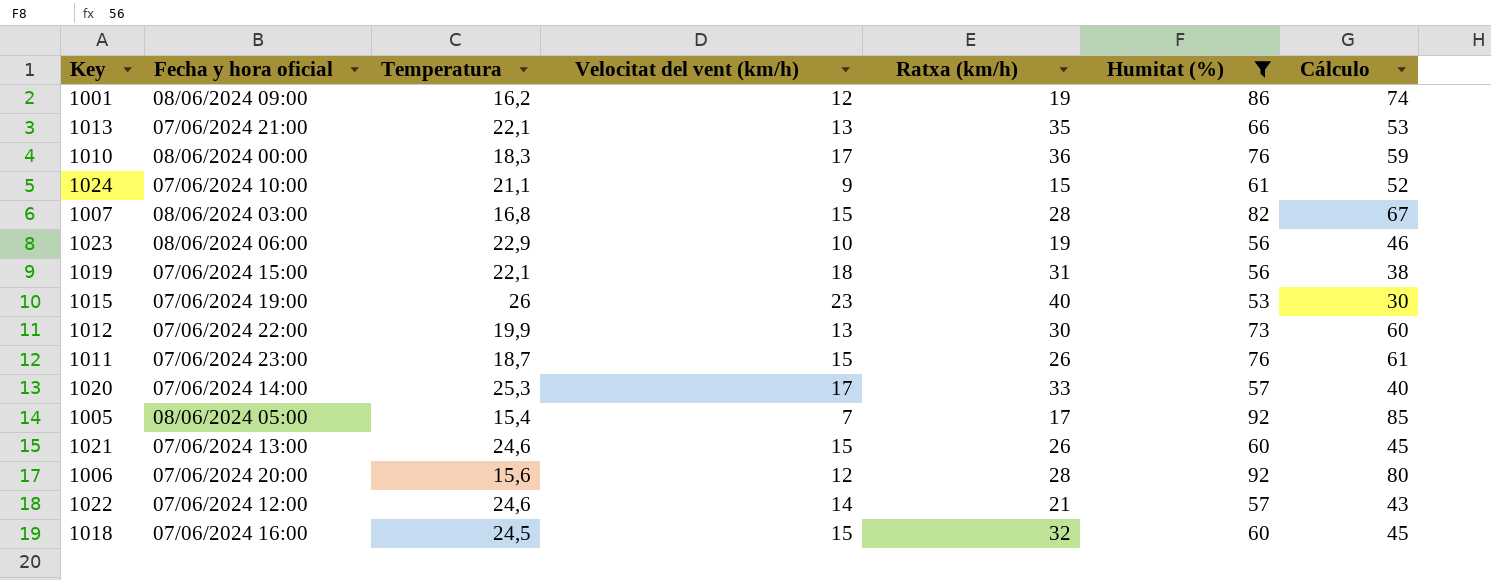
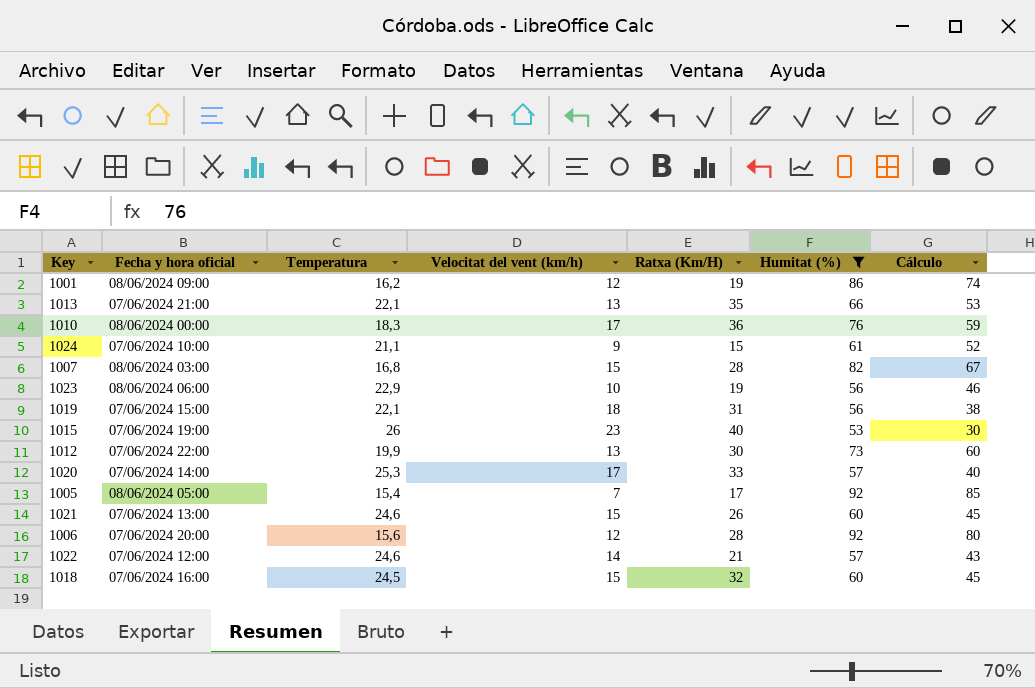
column name: Ratxa (km/h) -> Ratxa (Km/H)
row 1011: 07/06/2024 23:00 | 18,7 | 15 | 26 | 76 | 61 -> none

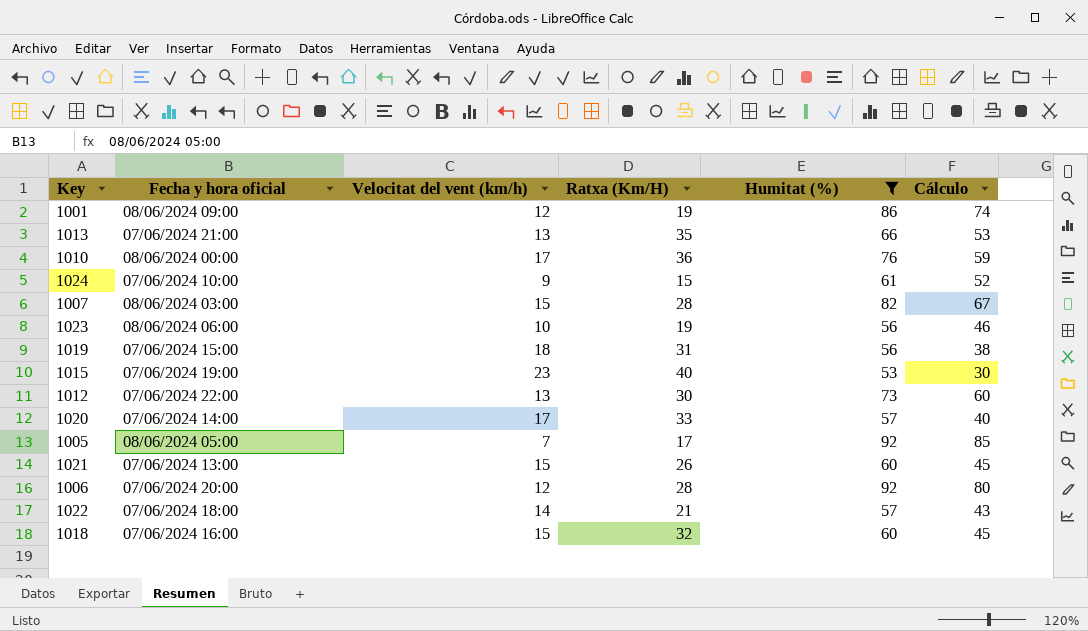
column Temperatura | position: 3 -> none
1022 | Fecha y hora oficial: 07/06/2024 12:00 -> 07/06/2024 18:00

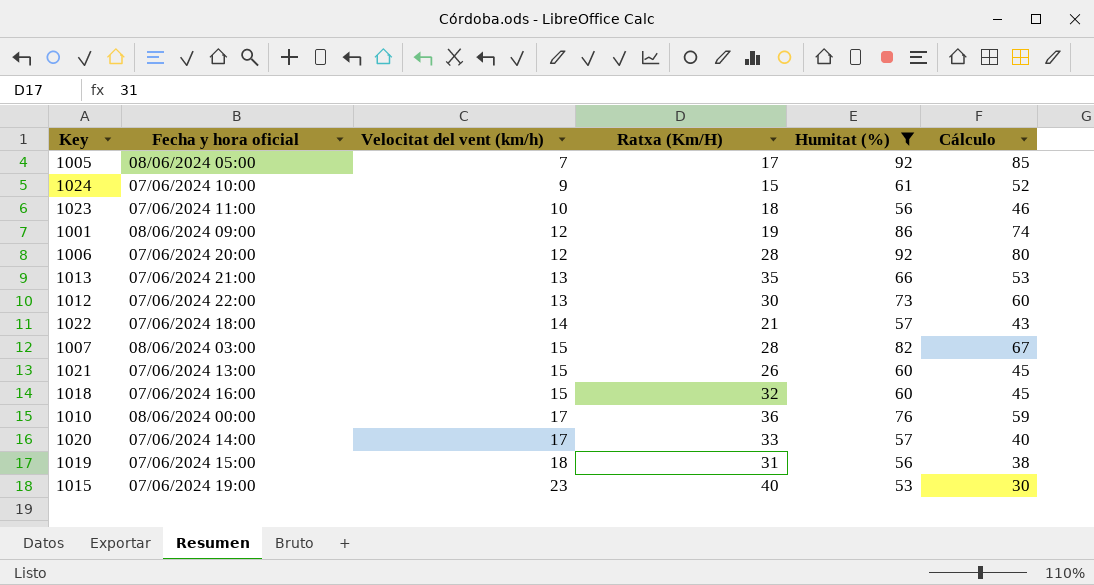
row order: none -> Velocitat del vent (km/h) ascending
1023 | Fecha y hora oficial: 08/06/2024 06:00 -> 07/06/2024 11:00
1023 | Ratxa (Km/H): 19 -> 18

